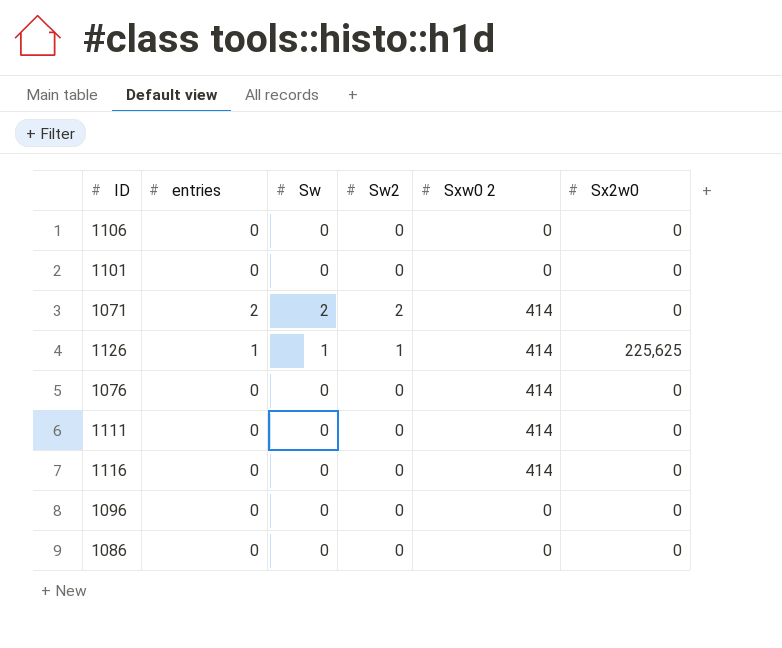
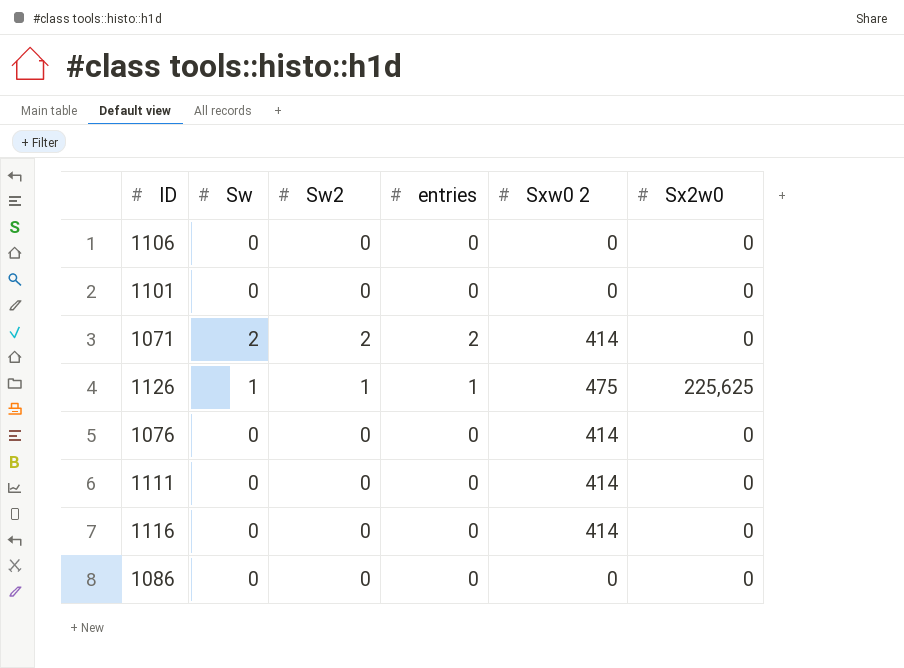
column entries | position: 2 -> 4
row 1096: 0 | 0 | 0 | 0 | 0 -> none
1126 | Sxw0 2: 414 -> 475

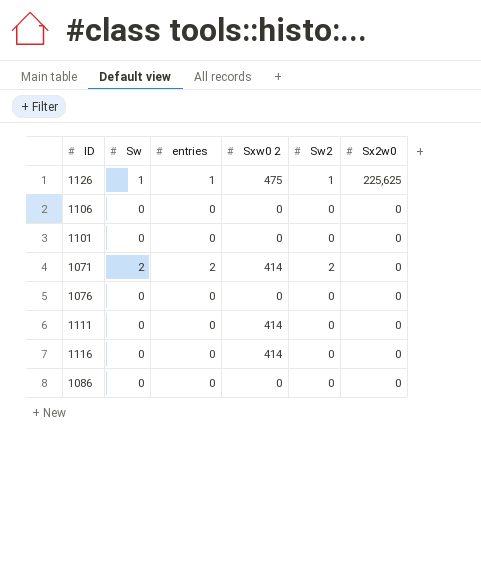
row order: none -> Sx2w0 descending
column Sw2 | position: 3 -> 5
1076 | Sxw0 2: 414 -> 0

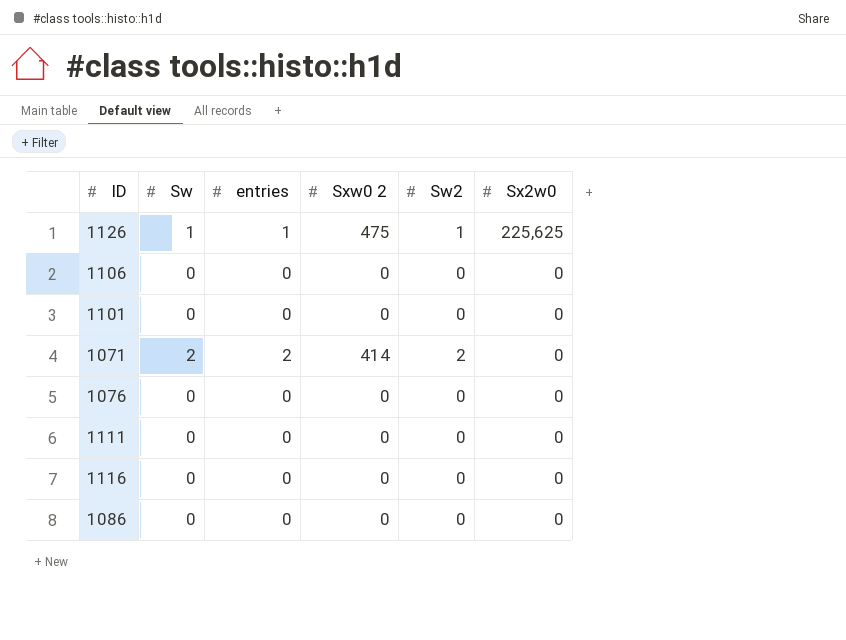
1111 | Sxw0 2: 414 -> 0
1116 | Sxw0 2: 414 -> 0

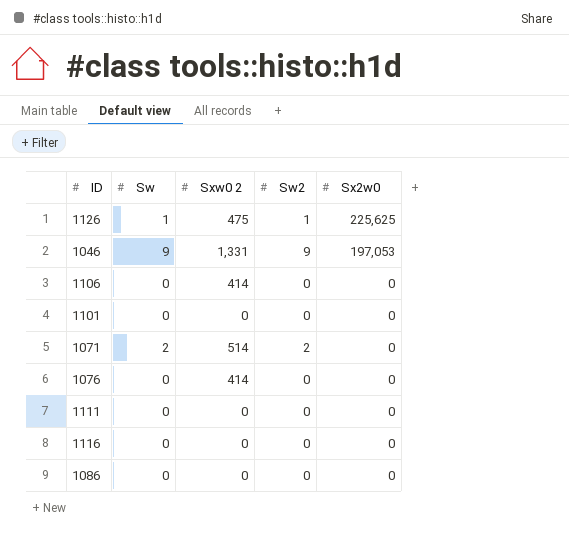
column entries | position: 3 -> none
row 1046: none -> 9 | 1,331 | 9 | 197,053
1106 | Sxw0 2: 0 -> 414
1071 | Sxw0 2: 414 -> 514
1076 | Sxw0 2: 0 -> 414

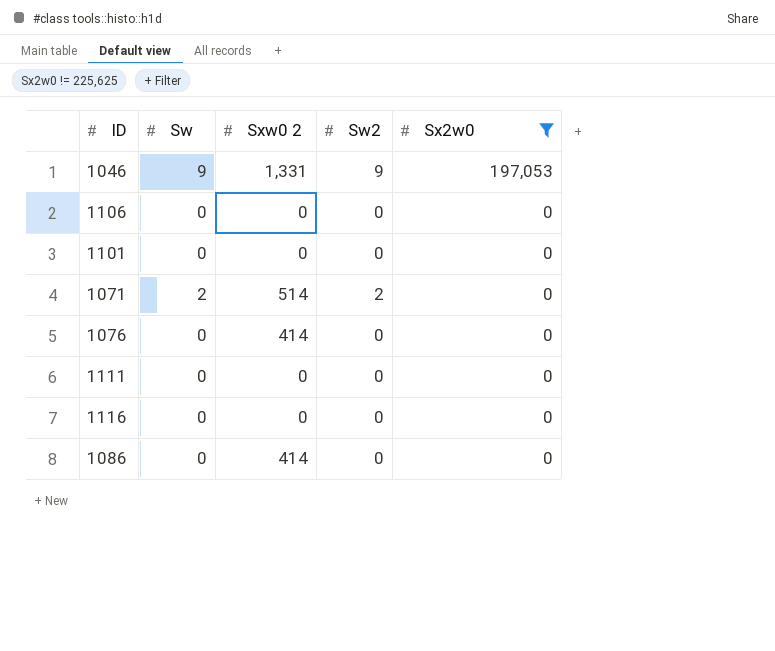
filter: none -> Sx2w0 != 225,625
1106 | Sxw0 2: 414 -> 0
1086 | Sxw0 2: 0 -> 414

